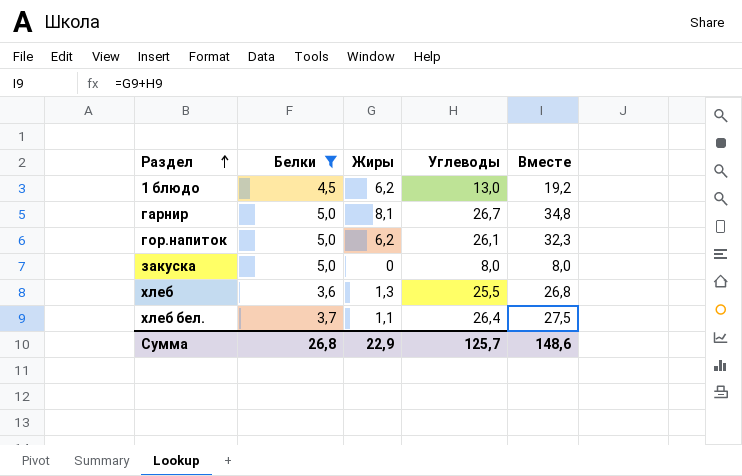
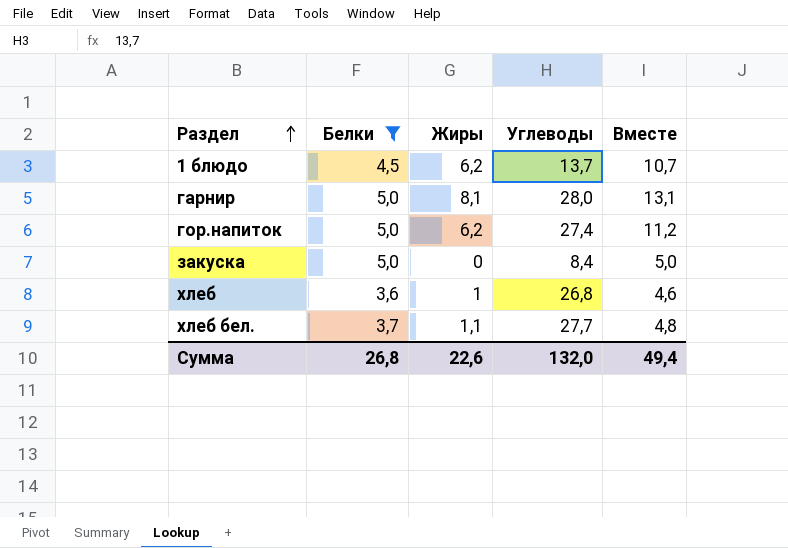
column Вместе | formula: [Жиры] + [Углеводы] -> [Белки] + [Жиры]
1 блюдо | Углеводы: 13,0 -> 13,7
гарнир | Углеводы: 26,7 -> 28,0
гор.напиток | Углеводы: 26,1 -> 27,4
закуска | Углеводы: 8,0 -> 8,4
хлеб | Жиры: 1,3 -> 1
хлеб | Углеводы: 25,5 -> 26,8
хлеб бел. | Углеводы: 26,4 -> 27,7
Сумма | Жиры: 22,9 -> 22,6
Сумма | Углеводы: 125,7 -> 132,0
Сумма | Вместе: 148,6 -> 49,4

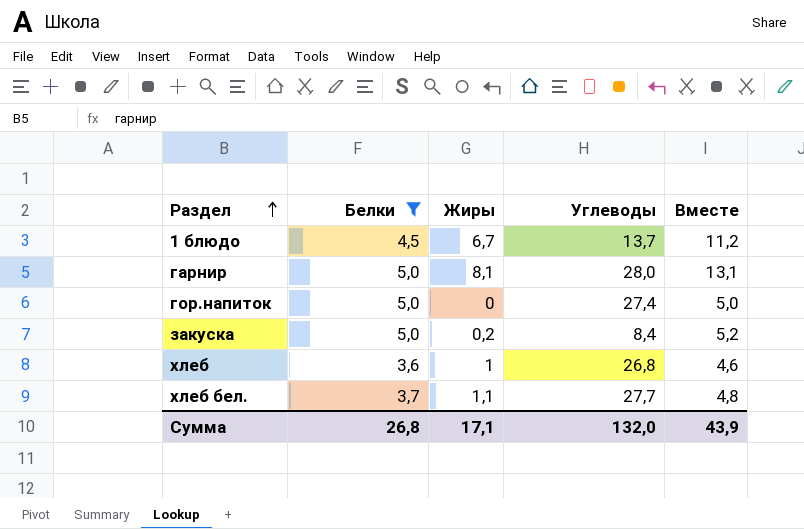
1 блюдо | Жиры: 6,2 -> 6,7
1 блюдо | Вместе: 10,7 -> 11,2
гор.напиток | Жиры: 6,2 -> 0
гор.напиток | Вместе: 11,2 -> 5,0
закуска | Жиры: 0 -> 0,2
закуска | Вместе: 5,0 -> 5,2
Сумма | Жиры: 22,6 -> 17,1
Сумма | Вместе: 49,4 -> 43,9

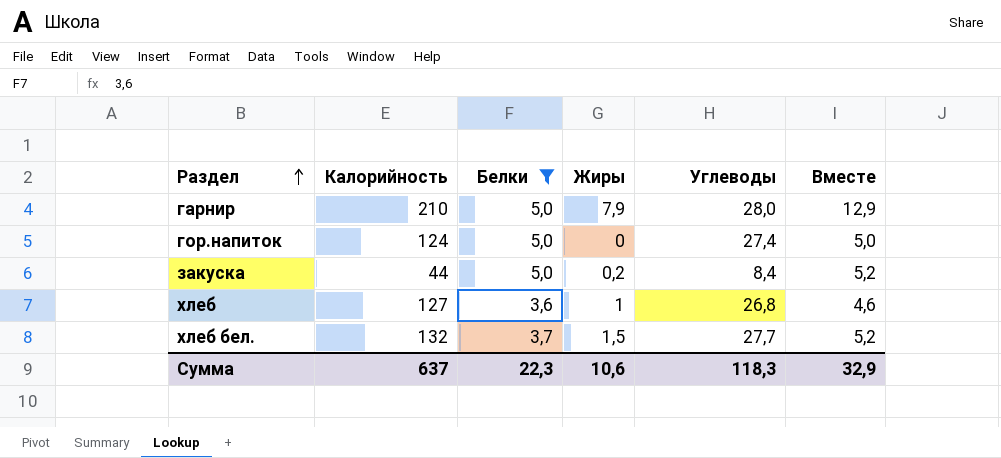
column Калорийность | position: none -> 2
row 1 блюдо: 4,5 | 6,7 | 13,7 | 11,2 -> none
гарнир | Жиры: 8,1 -> 7,9
гарнир | Вместе: 13,1 -> 12,9
хлеб бел. | Жиры: 1,1 -> 1,5
хлеб бел. | Вместе: 4,8 -> 5,2
Сумма | Белки: 26,8 -> 22,3
Сумма | Жиры: 17,1 -> 10,6
Сумма | Углеводы: 132,0 -> 118,3
Сумма | Вместе: 43,9 -> 32,9

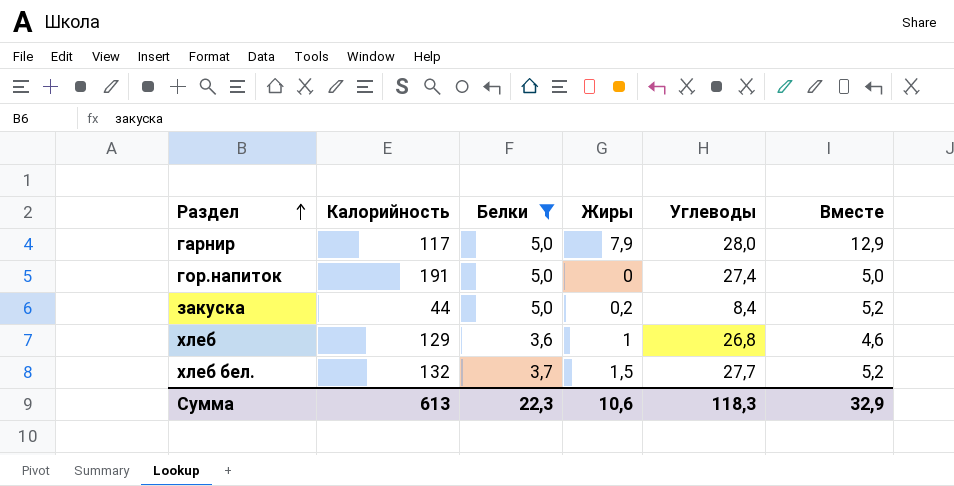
гарнир | Калорийность: 210 -> 117
гор.напиток | Калорийность: 124 -> 191
хлеб | Калорийность: 127 -> 129
Сумма | Калорийность: 637 -> 613

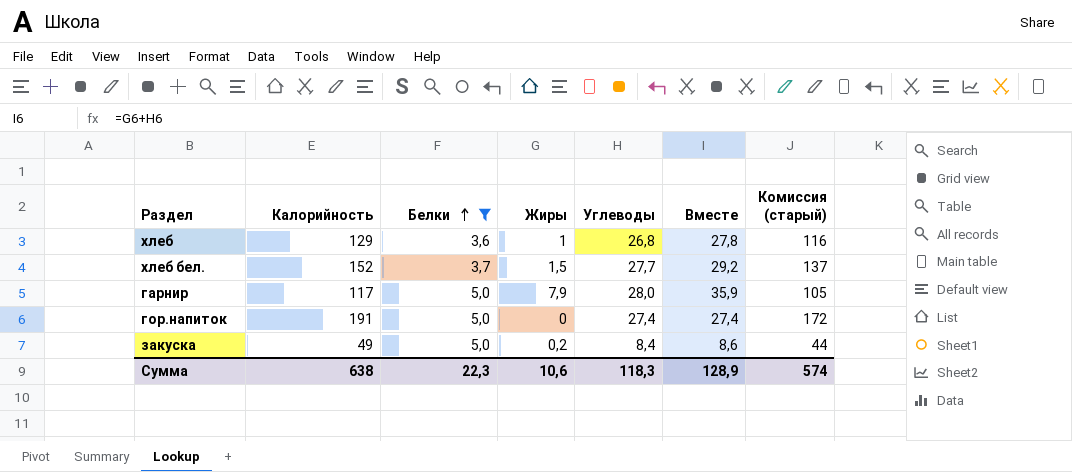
row order: Раздел ascending -> Белки ascending
column Вместе | formula: [Белки] + [Жиры] -> [Жиры] + [Углеводы]
column Комиссия (старый) | formula: none -> [Калорийность] * 0,9
хлеб бел. | Калорийность: 132 -> 152
закуска | Калорийность: 44 -> 49
Сумма | Калорийность: 613 -> 638
Сумма | Вместе: 32,9 -> 128,9

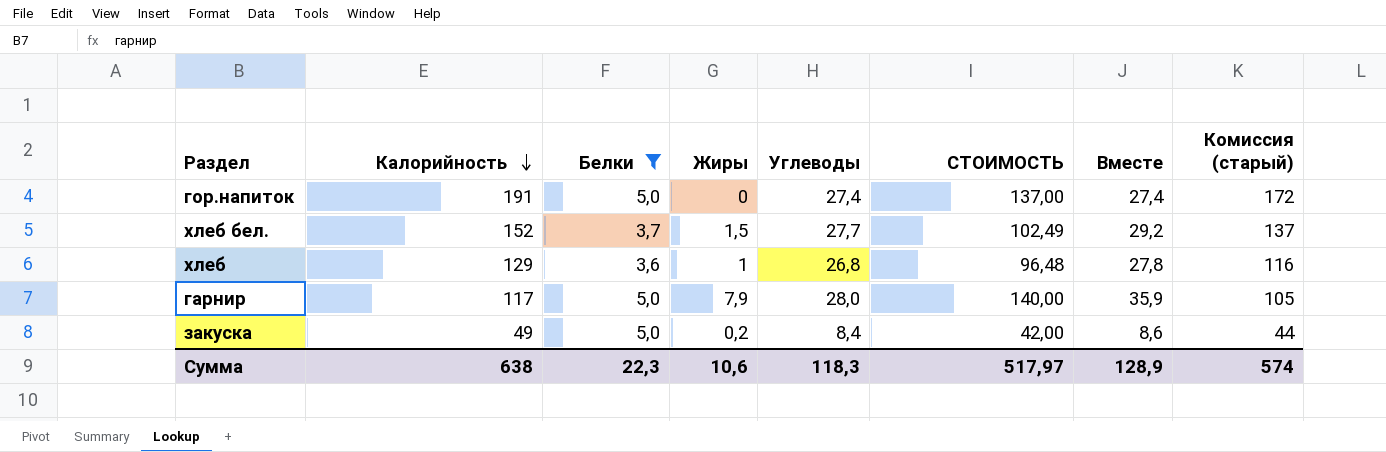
row order: Белки ascending -> Калорийность descending
column СТОИМОСТЬ | formula: none -> [Белки] * [Углеводы]

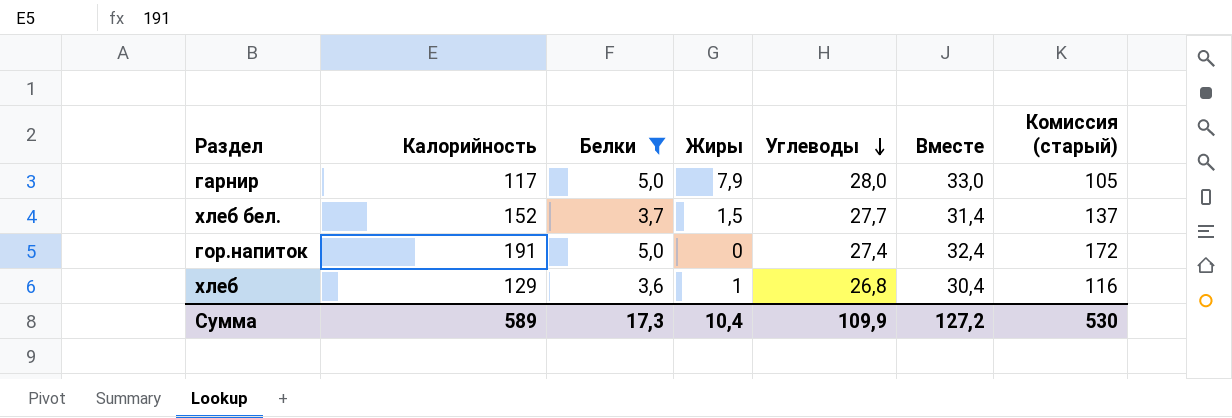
row order: Калорийность descending -> Углеводы descending
column СТОИМОСТЬ | formula: [Белки] * [Углеводы] -> none
column Вместе | formula: [Жиры] + [Углеводы] -> [Белки] + [Углеводы]
row закуска: 49 | 5,0 | 0,2 | 8,4 | 42,00 | 8,6 | 44 -> none
Сумма | Калорийность: 638 -> 589
Сумма | Белки: 22,3 -> 17,3
Сумма | Жиры: 10,6 -> 10,4
Сумма | Углеводы: 118,3 -> 109,9
Сумма | Вместе: 128,9 -> 127,2
Сумма | Комиссия (старый): 574 -> 530

